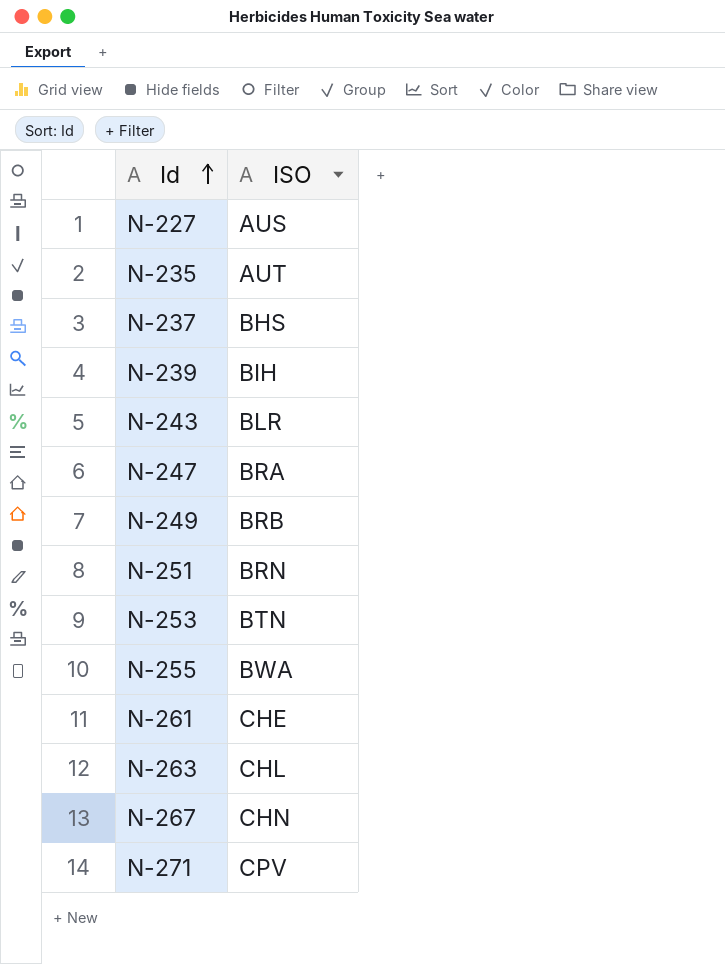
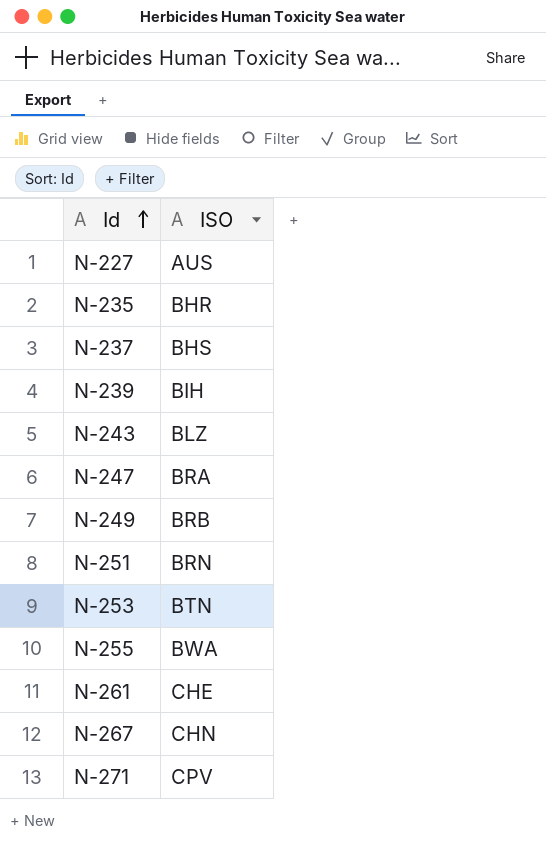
row N-263: CHL -> none
N-235 | ISO: AUT -> BHR
N-243 | ISO: BLR -> BLZ

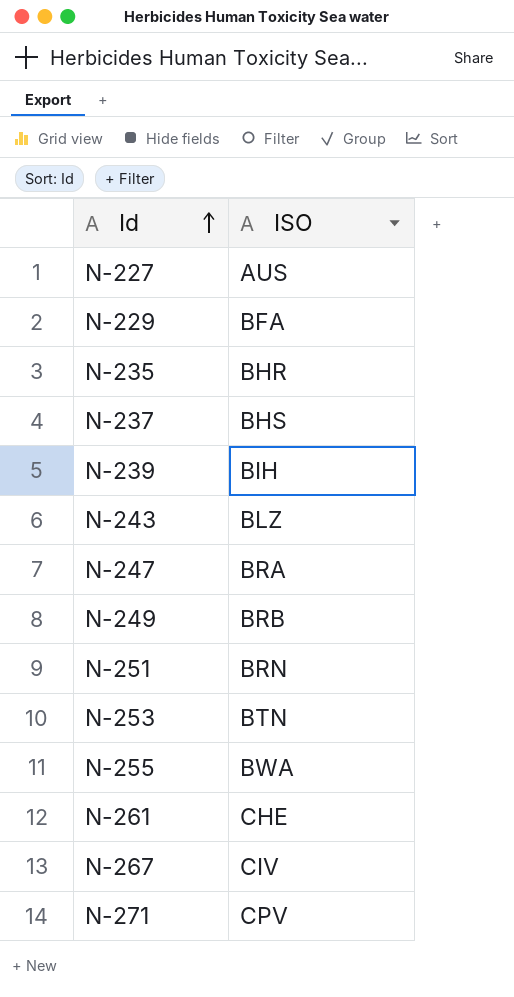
row N-229: none -> BFA
N-267 | ISO: CHN -> CIV

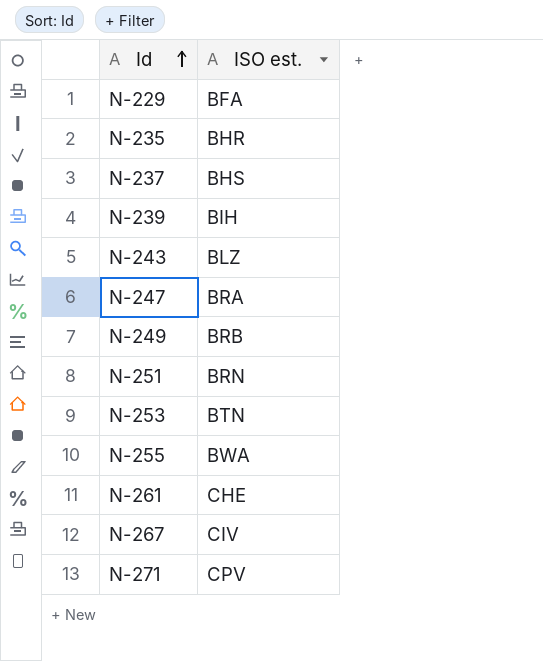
column name: ISO -> ISO est.
row N-227: AUS -> none

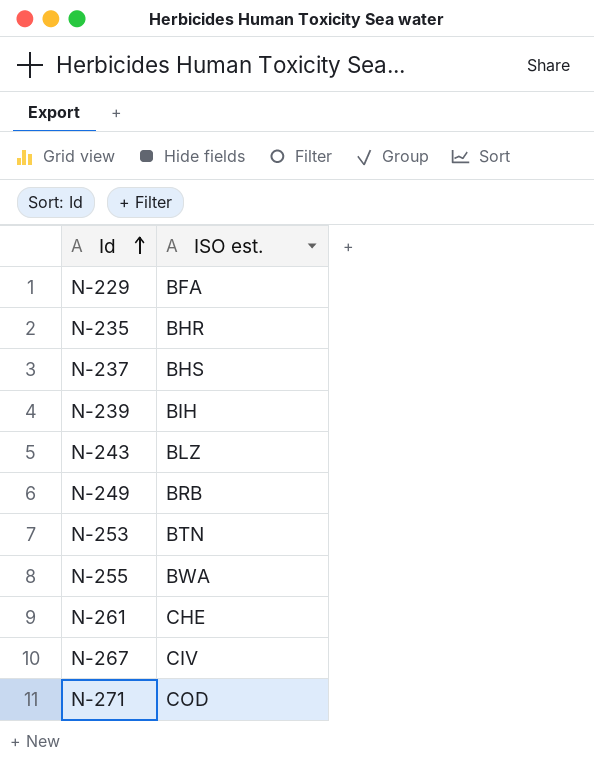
row N-247: BRA -> none
row N-251: BRN -> none
N-271 | ISO est.: CPV -> COD

